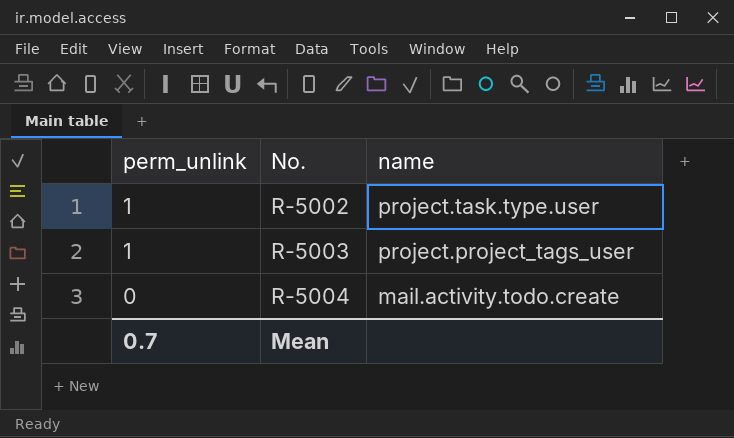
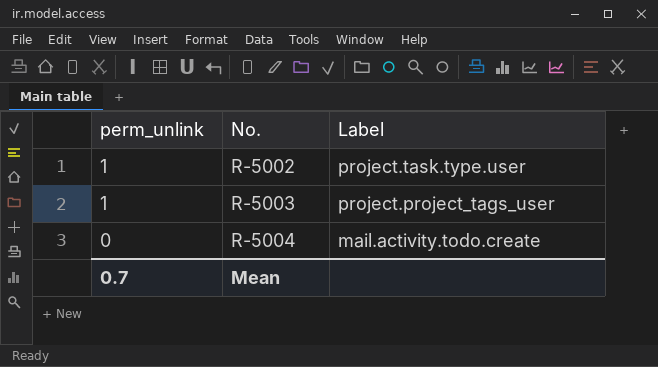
column name: name -> Label

